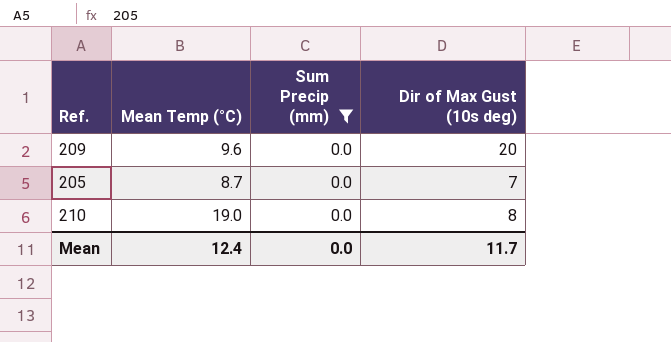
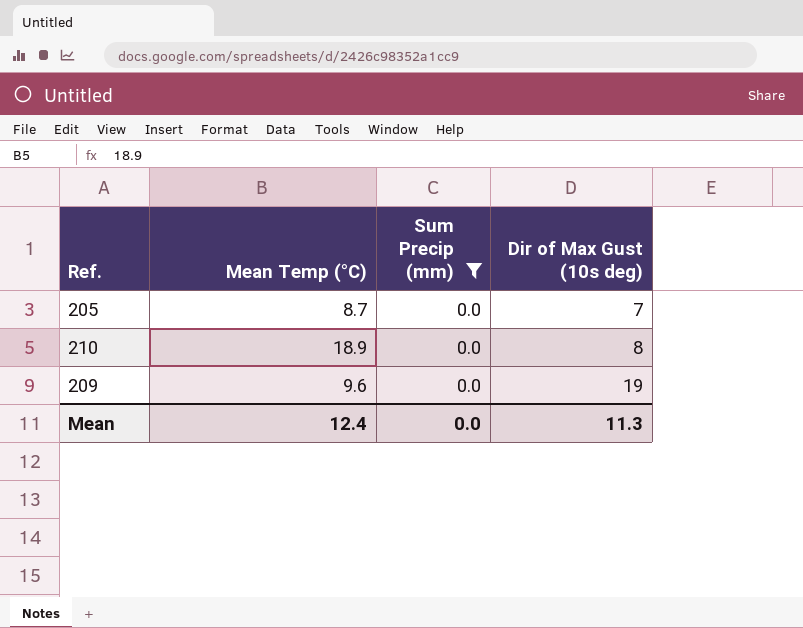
row order: none -> Dir of Max Gust (10s deg) ascending
210 | Mean Temp (°C): 19.0 -> 18.9
209 | Dir of Max Gust (10s deg): 20 -> 19
Mean | Dir of Max Gust (10s deg): 11.7 -> 11.3

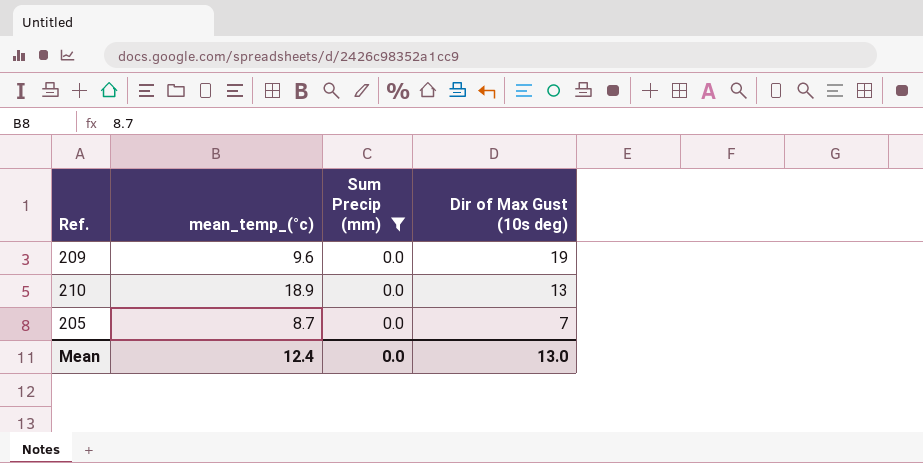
row order: Dir of Max Gust (10s deg) ascending -> Dir of Max Gust (10s deg) descending
column name: Mean Temp (°C) -> mean_temp_(°c)
210 | Dir of Max Gust (10s deg): 8 -> 13
Mean | Dir of Max Gust (10s deg): 11.3 -> 13.0

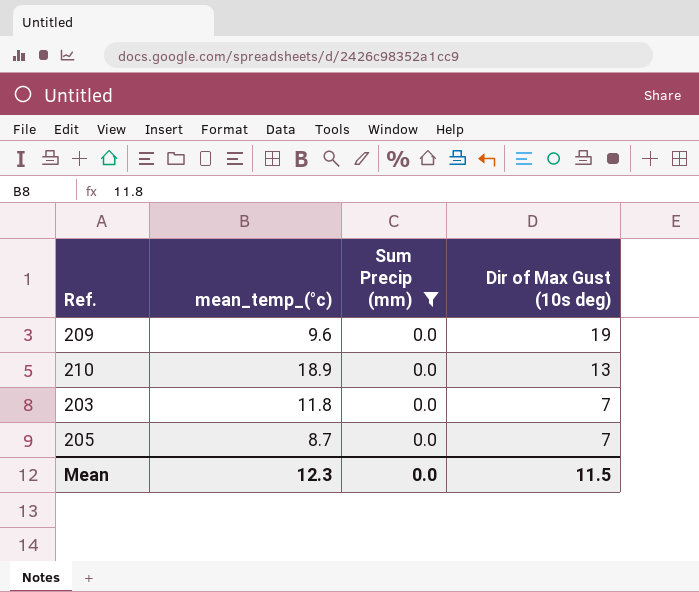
row 203: none -> 11.8 | 0.0 | 7
Mean | mean_temp_(°c): 12.4 -> 12.3
Mean | Dir of Max Gust (10s deg): 13.0 -> 11.5

